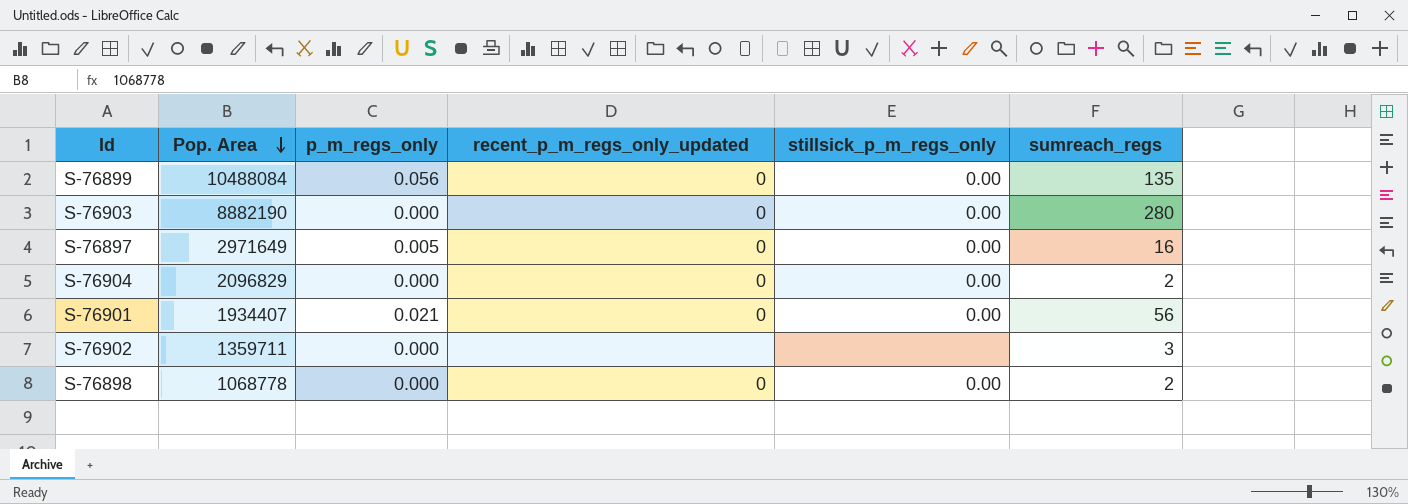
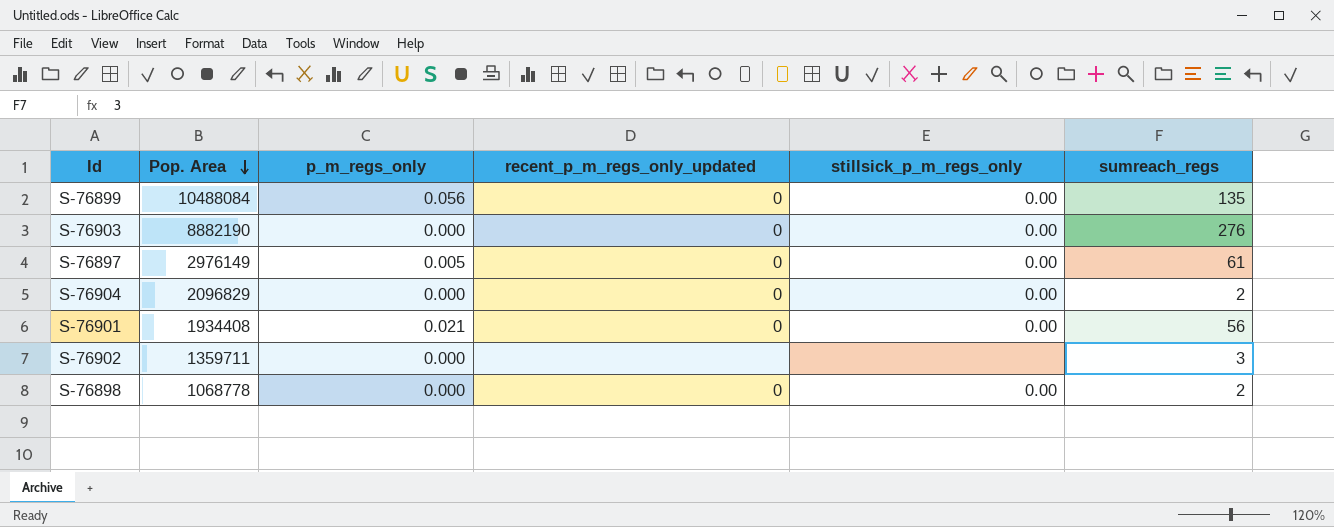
S-76903 | sumreach_regs: 280 -> 276
S-76897 | Pop. Area: 2971649 -> 2976149
S-76897 | sumreach_regs: 16 -> 61
S-76901 | Pop. Area: 1934407 -> 1934408

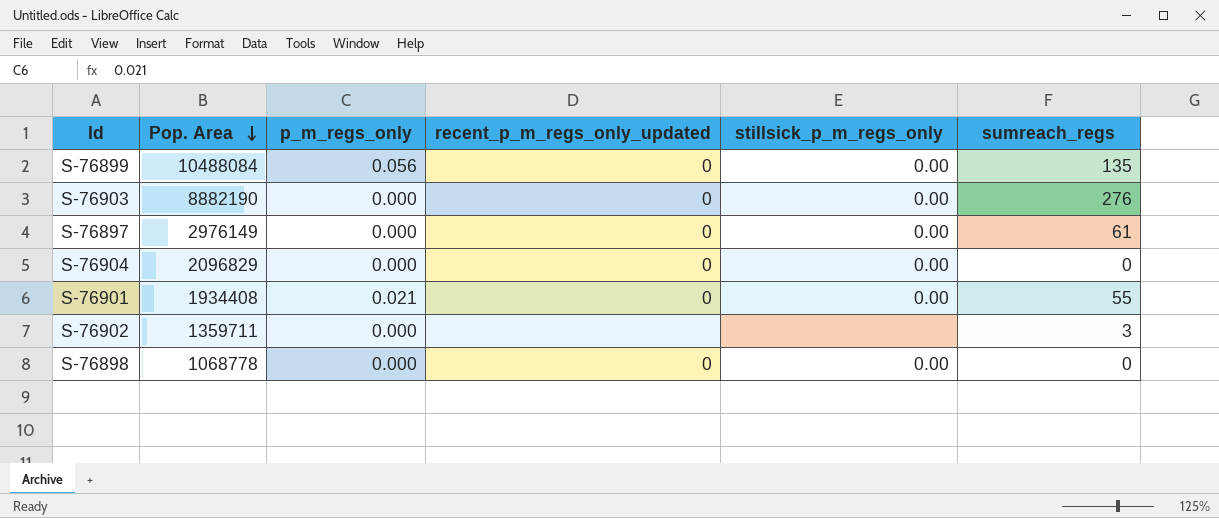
S-76897 | p_m_regs_only: 0.005 -> 0.000
S-76904 | sumreach_regs: 2 -> 0
S-76901 | sumreach_regs: 56 -> 55
S-76898 | sumreach_regs: 2 -> 0

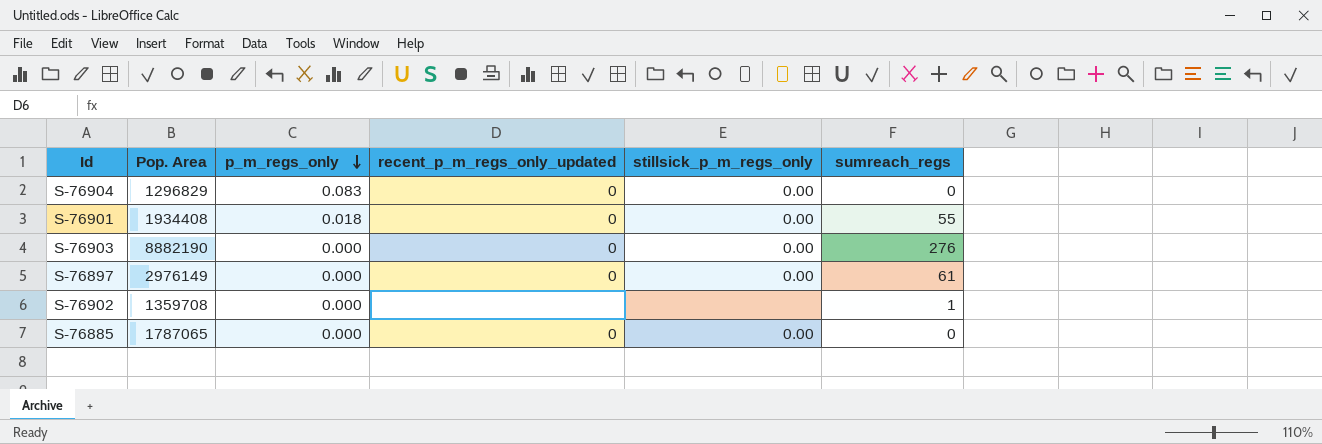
row order: Pop. Area descending -> p_m_regs_only descending
row S-76899: 10488084 | 0.056 | 0 | 0.00 | 135 -> none
row S-76898: 1068778 | 0.000 | 0 | 0.00 | 0 -> none
S-76904 | Pop. Area: 2096829 -> 1296829
S-76904 | p_m_regs_only: 0.000 -> 0.083
S-76901 | p_m_regs_only: 0.021 -> 0.018
S-76902 | Pop. Area: 1359711 -> 1359708
S-76902 | sumreach_regs: 3 -> 1
row S-76885: none -> 1787065 | 0.000 | 0 | 0.00 | 0

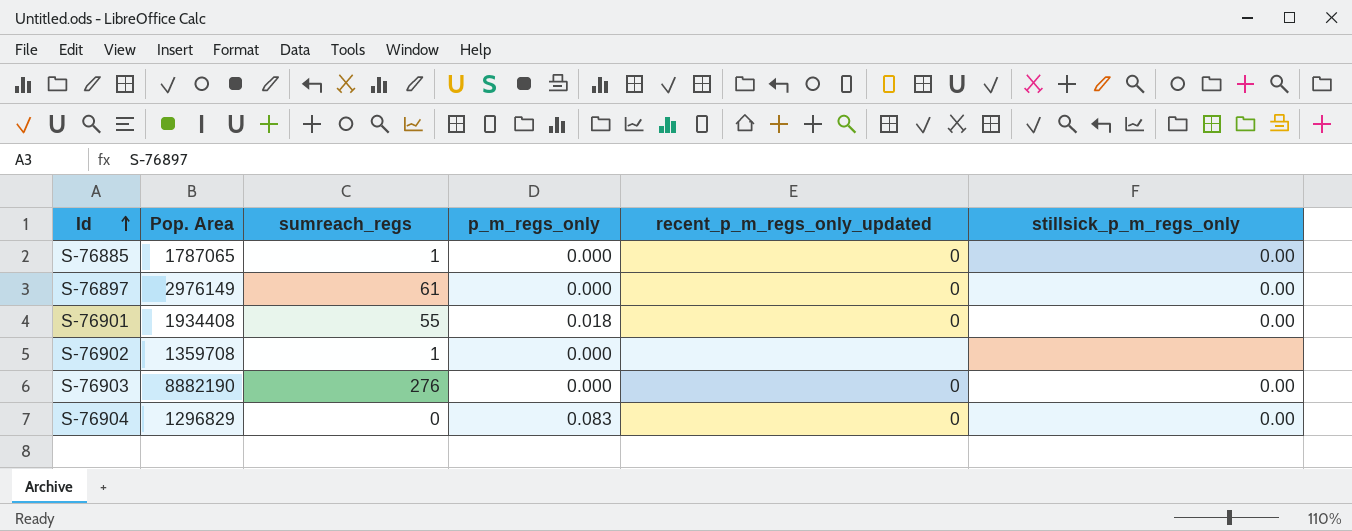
row order: p_m_regs_only descending -> Id ascending
column sumreach_regs | position: 6 -> 3
S-76885 | sumreach_regs: 0 -> 1

